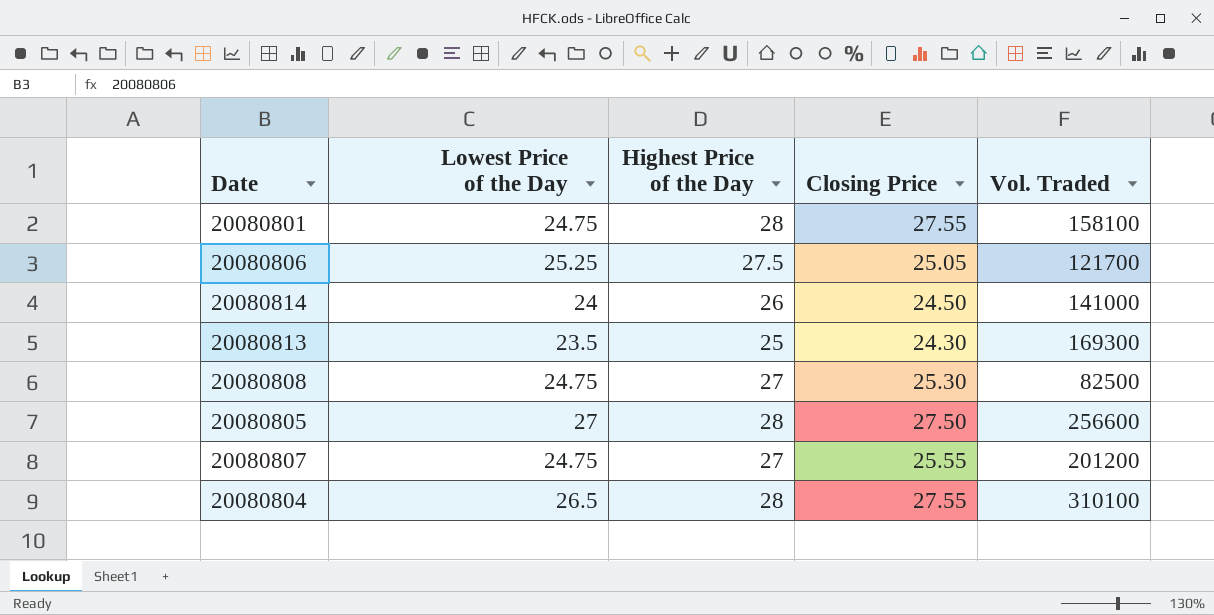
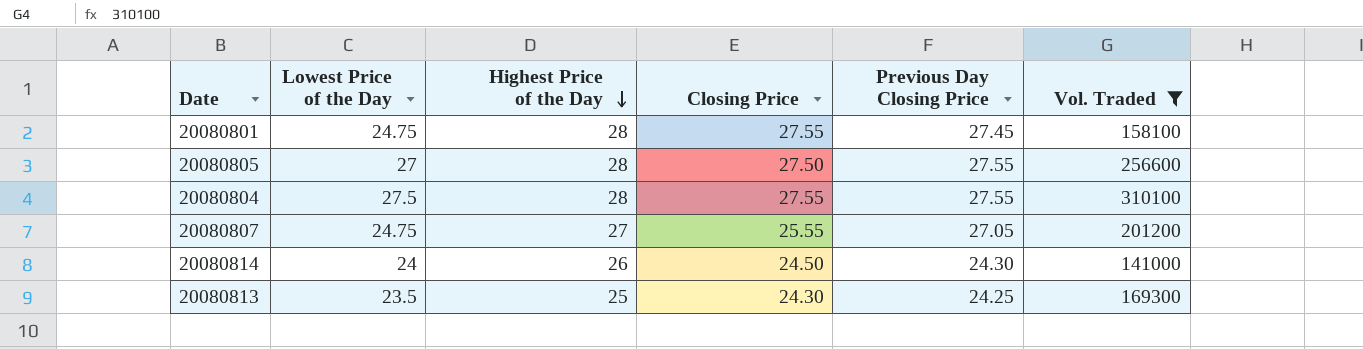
filter: none -> Vol. Traded >= 141000
row order: none -> Highest Price of the Day descending
column Previous Day Closing Price | position: none -> 5
20080804 | Lowest Price of the Day: 26.5 -> 27.5

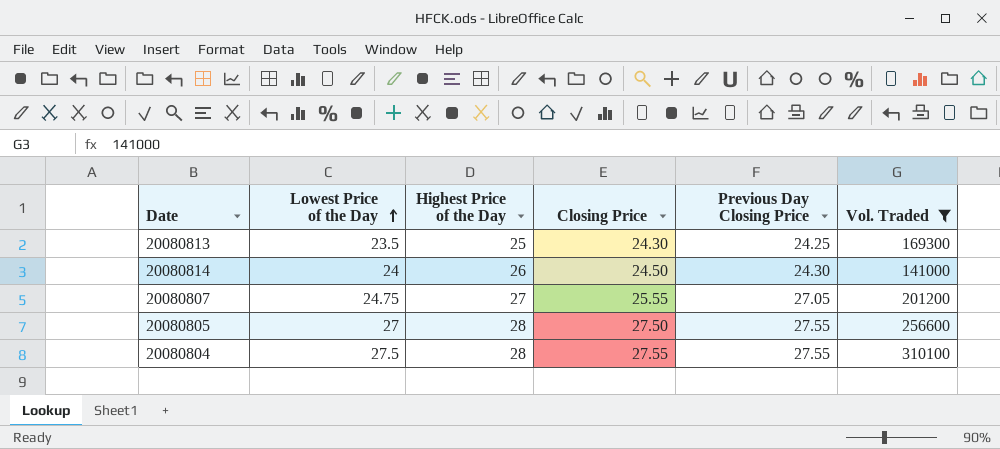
row order: Highest Price of the Day descending -> Lowest Price of the Day ascending
row 20080801: 24.75 | 28 | 27.55 | 27.45 | 158100 -> none

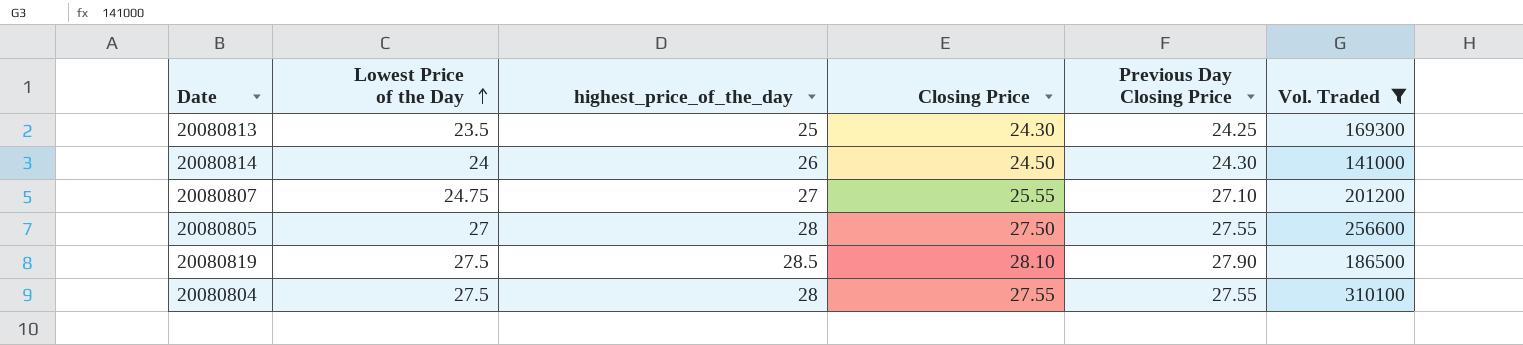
column name: Highest Price of the Day -> highest_price_of_the_day
20080807 | Previous Day Closing Price: 27.05 -> 27.10
row 20080819: none -> 27.5 | 28.5 | 28.10 | 27.90 | 186500

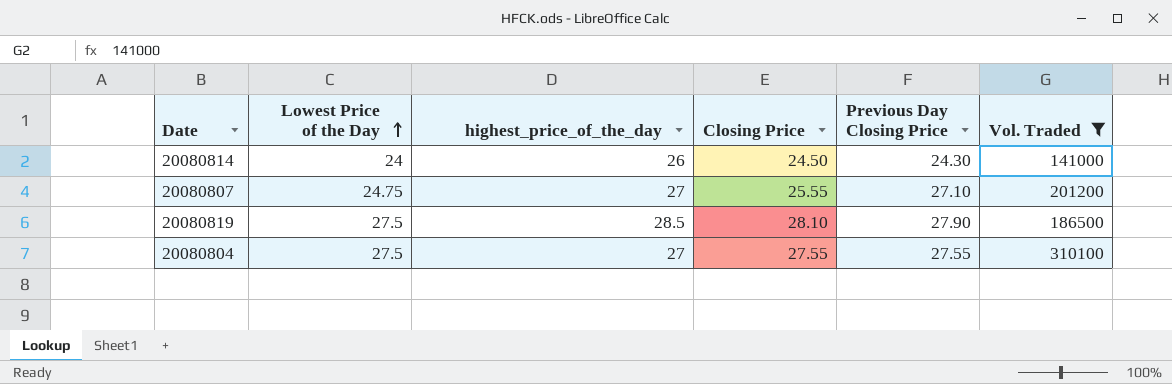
row 20080813: 23.5 | 25 | 24.30 | 24.25 | 169300 -> none
row 20080805: 27 | 28 | 27.50 | 27.55 | 256600 -> none
20080804 | highest_price_of_the_day: 28 -> 27

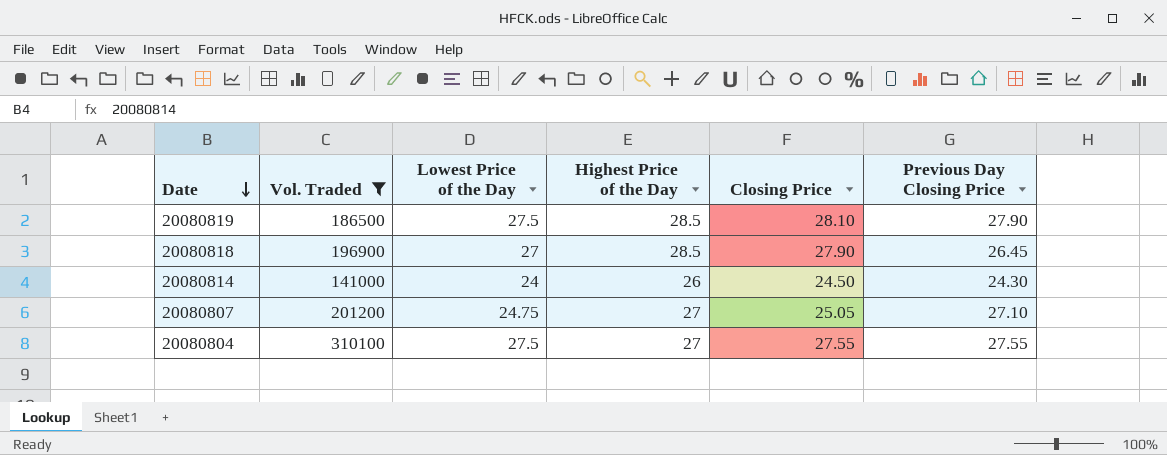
row order: Lowest Price of the Day ascending -> Date descending
column Vol. Traded | position: 6 -> 2
column name: highest_price_of_the_day -> Highest Price of the Day
row 20080818: none -> 196900 | 27 | 28.5 | 27.90 | 26.45
20080807 | Closing Price: 25.55 -> 25.05

